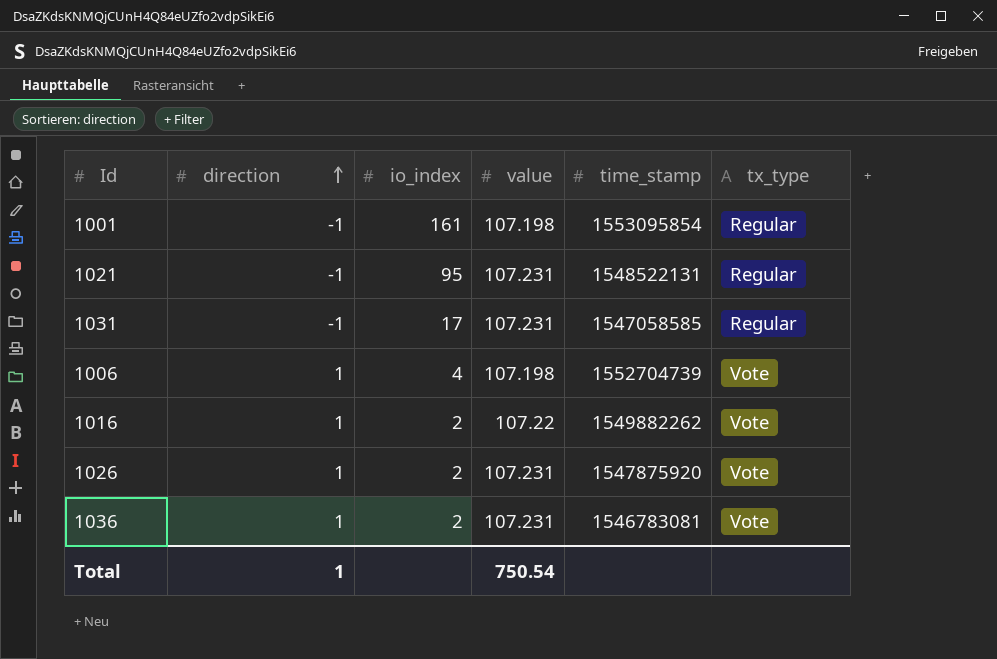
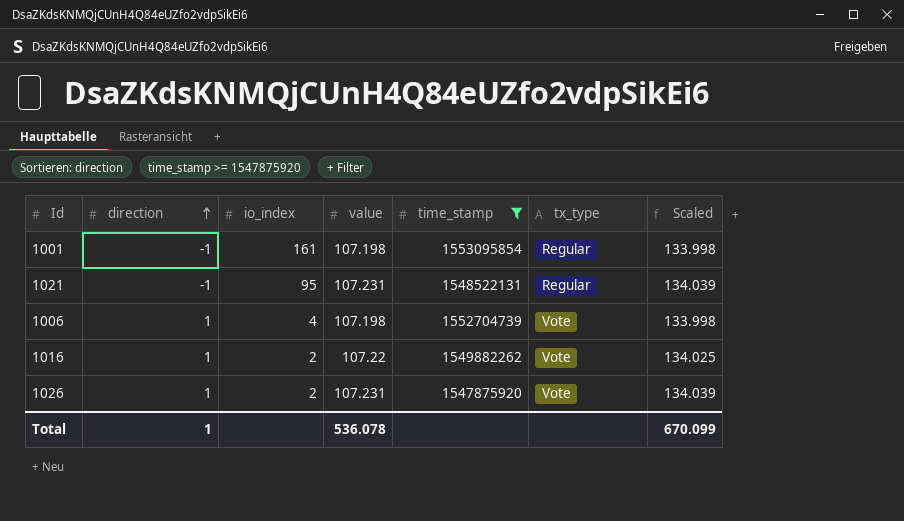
filter: none -> time_stamp >= 1547875920
column Scaled | formula: none -> [value] * 1.25
Total | value: 750.54 -> 536.078

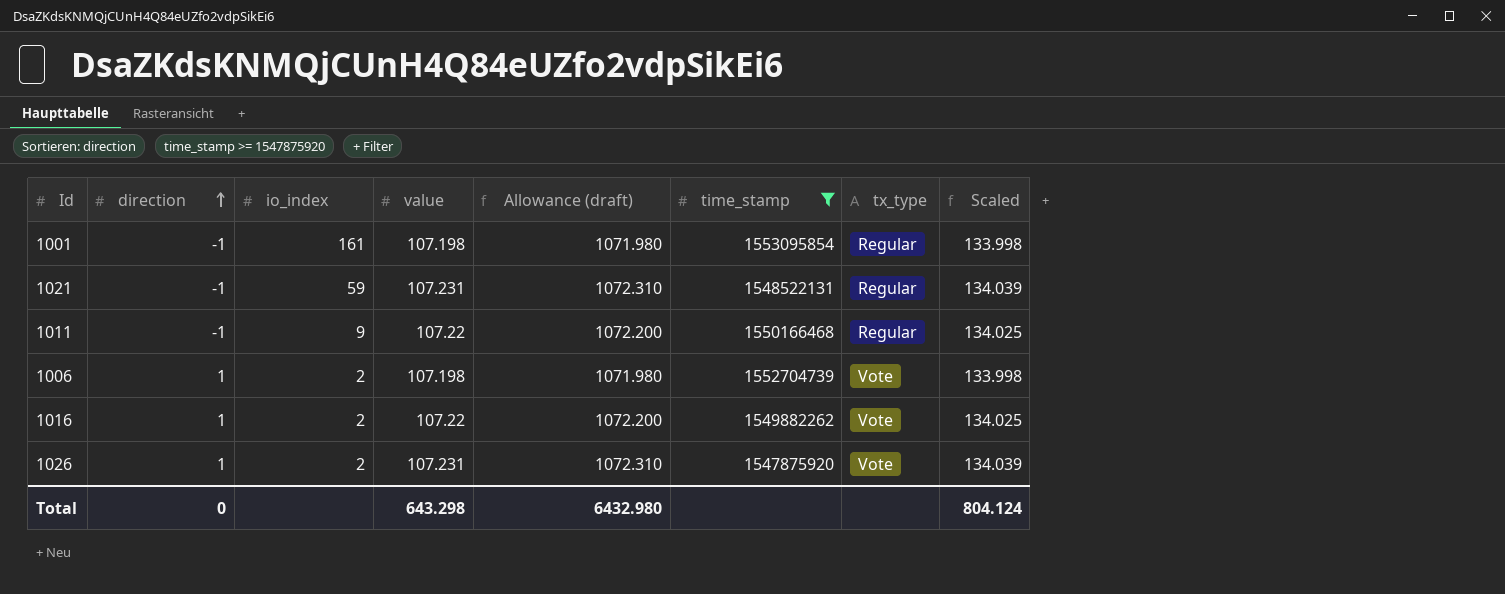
column Allowance (draft) | formula: none -> [value] * 10
1021 | io_index: 95 -> 59
row 1011: none -> -1 | 9 | 107.22 | 1072.200 | 1550166468 | Regular | 134.025
1006 | io_index: 4 -> 2
Total | direction: 1 -> 0
Total | value: 536.078 -> 643.298
Total | Scaled: 670.099 -> 804.124

